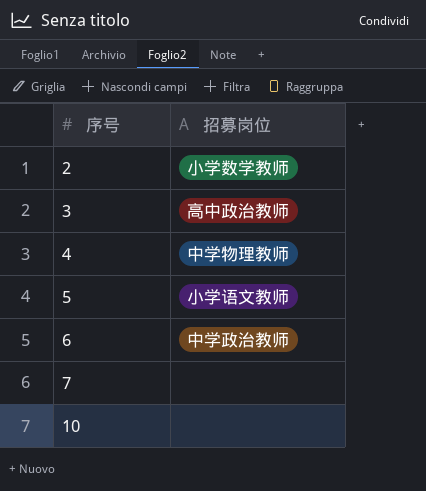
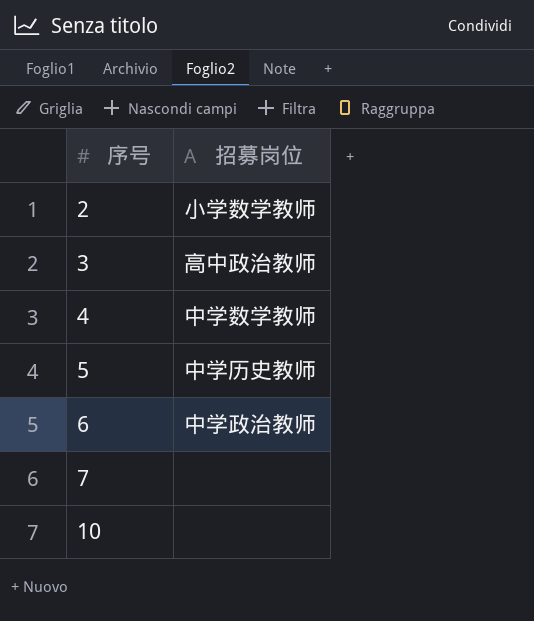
4 | 招募岗位: 中学物理教师 -> 中学数学教师
5 | 招募岗位: 小学语文教师 -> 中学历史教师

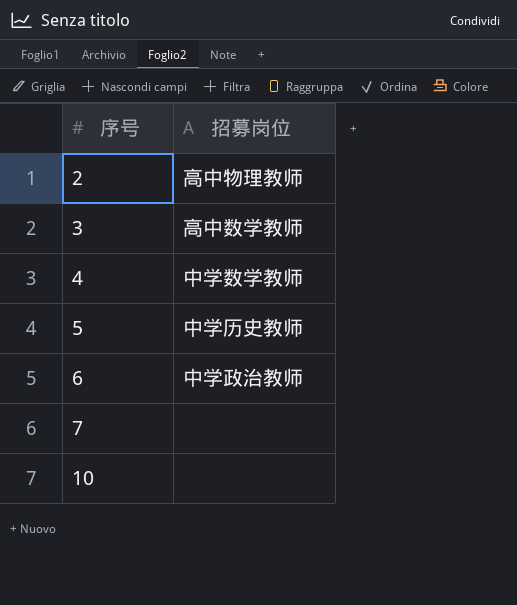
2 | 招募岗位: 小学数学教师 -> 高中物理教师
3 | 招募岗位: 高中政治教师 -> 高中数学教师

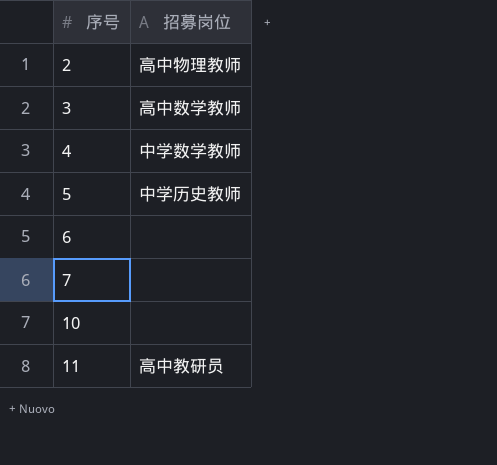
6 | 招募岗位: 中学政治教师 -> none
row 11: none -> 高中教研员

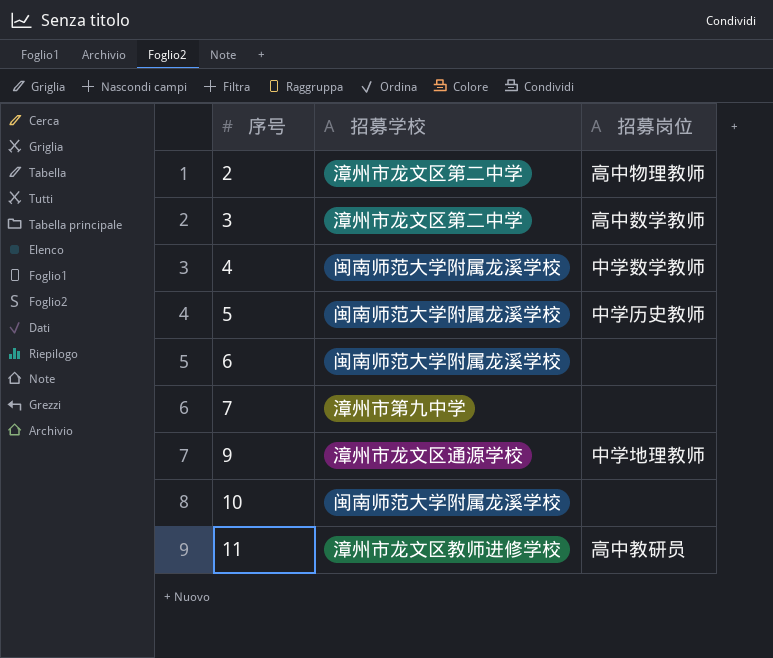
column 招募学校 | position: none -> 2
row 9: none -> 漳州市龙文区通源学校 | 中学地理教师

